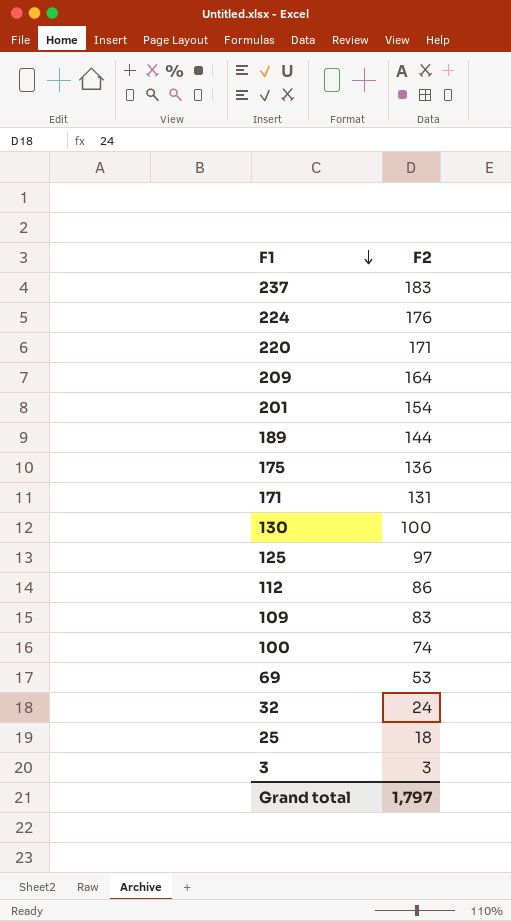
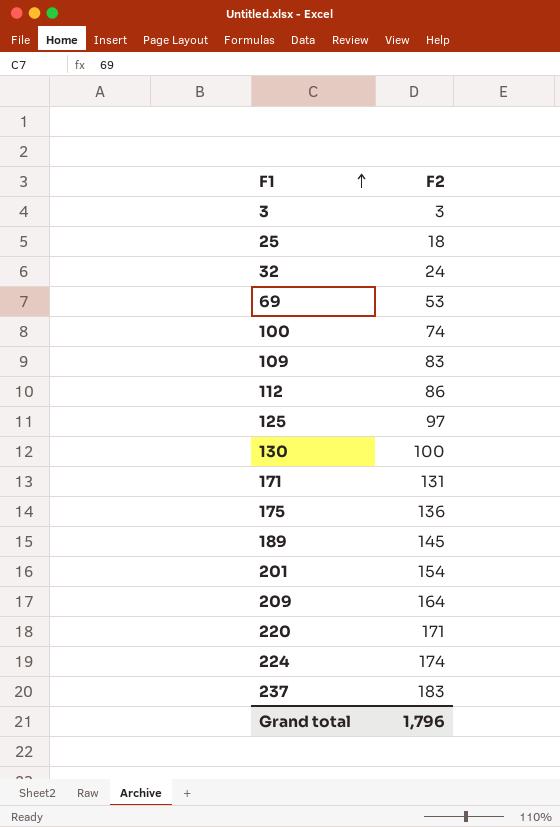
row order: F1 descending -> F1 ascending
189 | F2: 144 -> 145
224 | F2: 176 -> 174
Grand total | F2: 1,797 -> 1,796

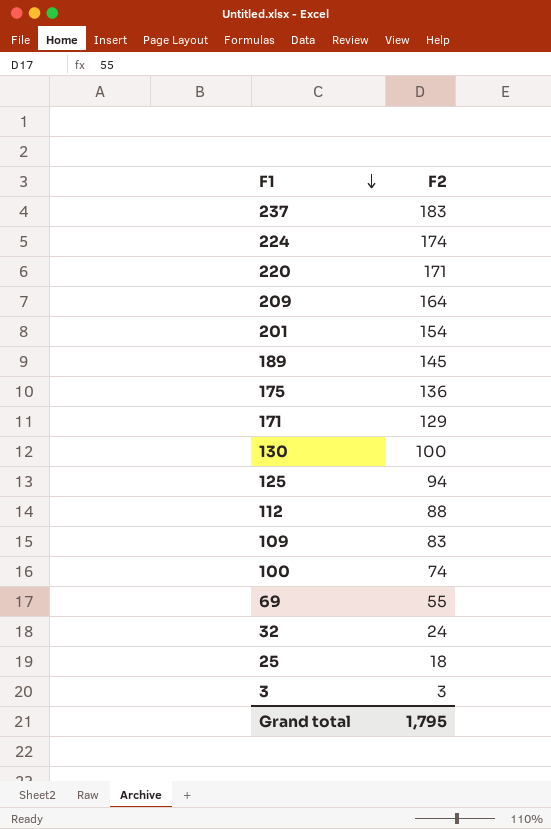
row order: F1 ascending -> F1 descending
171 | F2: 131 -> 129
125 | F2: 97 -> 94
112 | F2: 86 -> 88
69 | F2: 53 -> 55
Grand total | F2: 1,796 -> 1,795

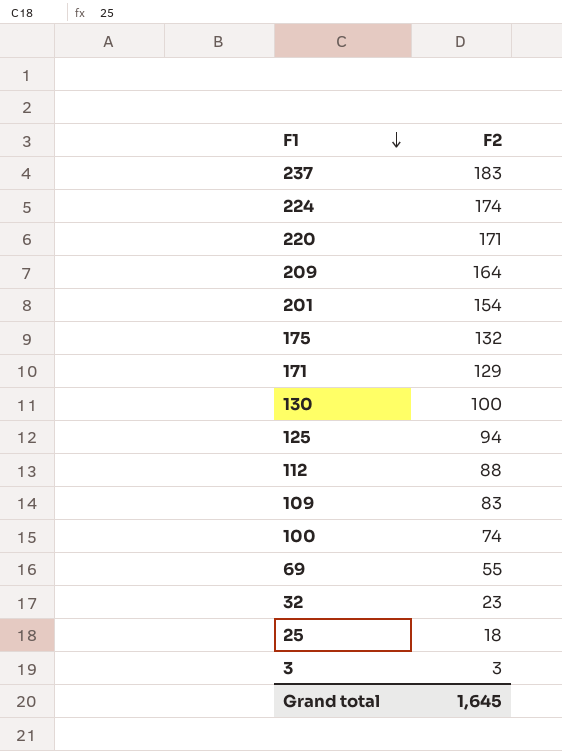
row 189: 145 -> none
175 | F2: 136 -> 132
32 | F2: 24 -> 23
Grand total | F2: 1,795 -> 1,645

